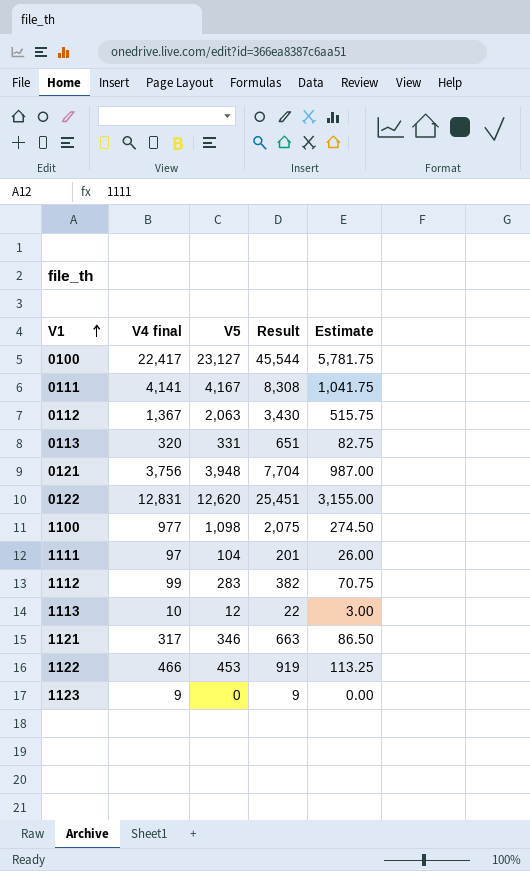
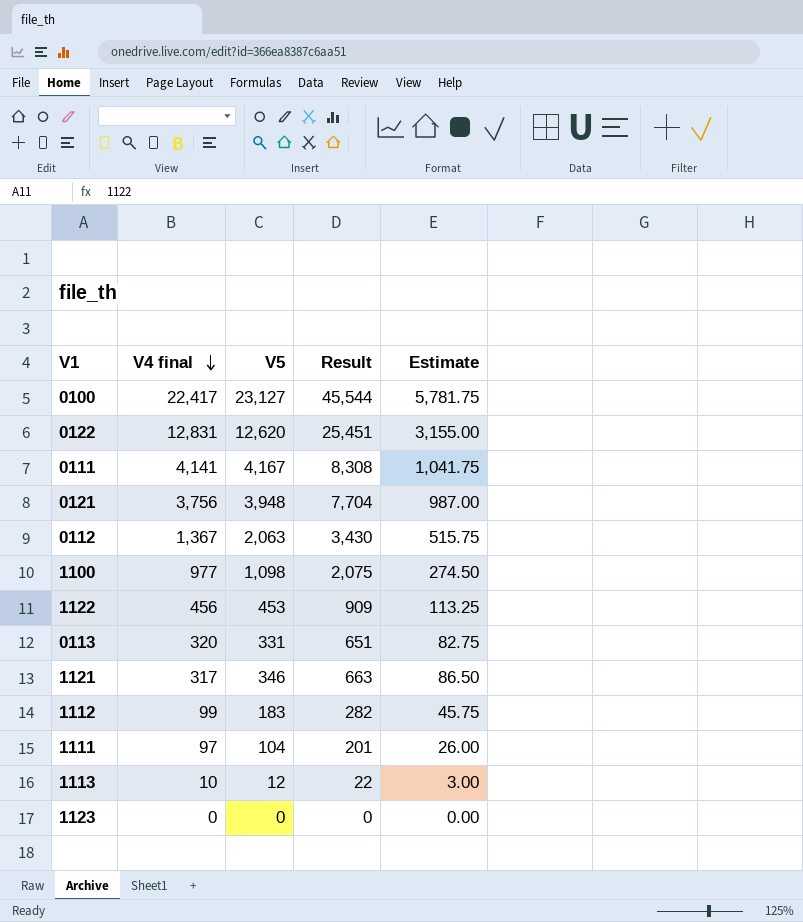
row order: V1 ascending -> V4 final descending
1122 | V4 final: 466 -> 456
1122 | Result: 919 -> 909
1112 | V5: 283 -> 183
1112 | Result: 382 -> 282
1112 | Estimate: 70.75 -> 45.75
1123 | V4 final: 9 -> 0
1123 | Result: 9 -> 0

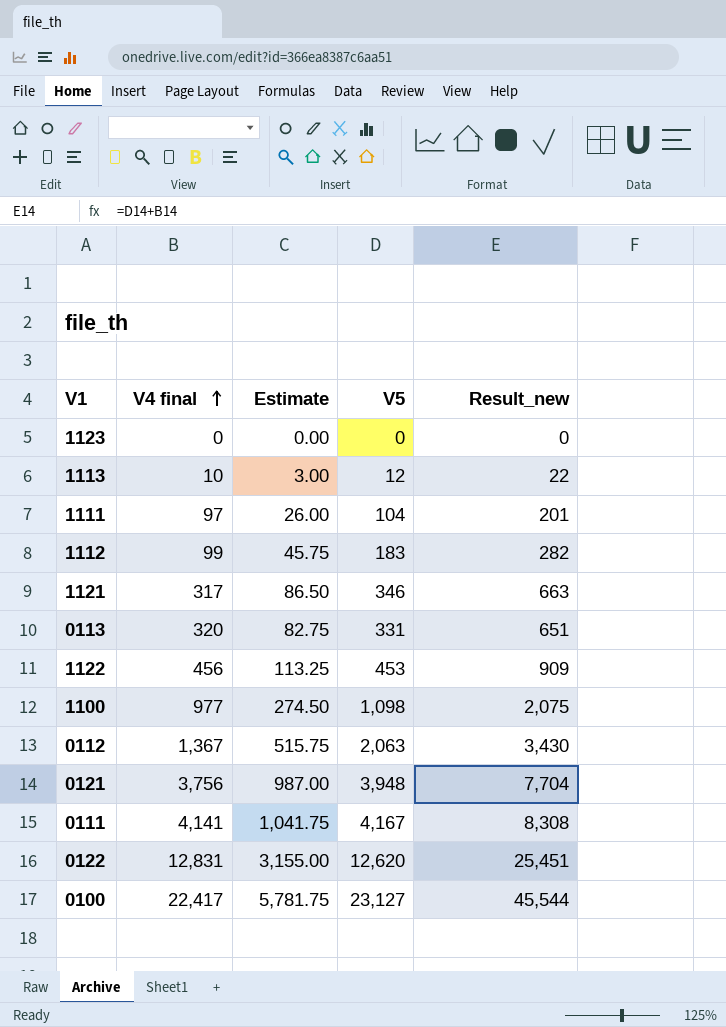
row order: V4 final descending -> V4 final ascending
column Estimate | position: 5 -> 3
column name: Result -> Result_new

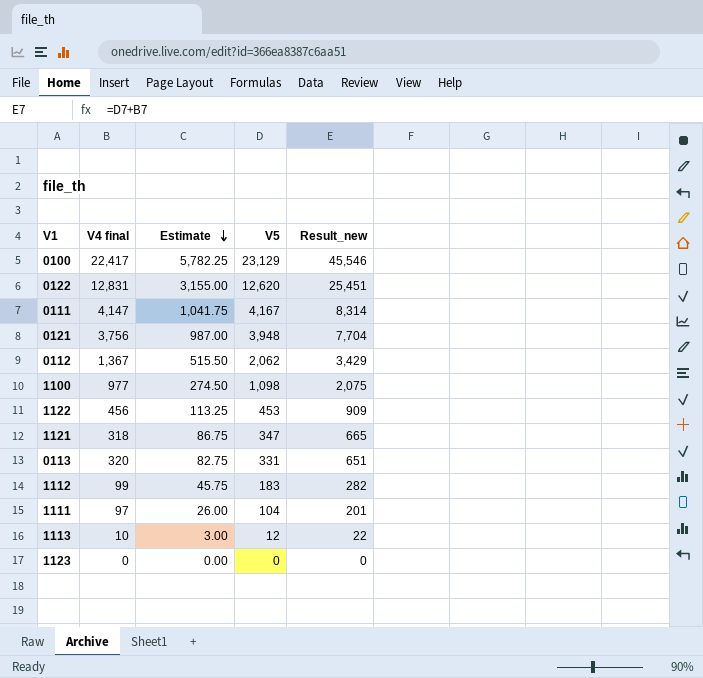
row order: V4 final ascending -> Estimate descending
0100 | Estimate: 5,781.75 -> 5,782.25
0100 | V5: 23,127 -> 23,129
0100 | Result_new: 45,544 -> 45,546
0111 | V4 final: 4,141 -> 4,147
0111 | Result_new: 8,308 -> 8,314
0112 | Estimate: 515.75 -> 515.50
0112 | V5: 2,063 -> 2,062
0112 | Result_new: 3,430 -> 3,429
1121 | V4 final: 317 -> 318
1121 | Estimate: 86.50 -> 86.75
1121 | V5: 346 -> 347
1121 | Result_new: 663 -> 665

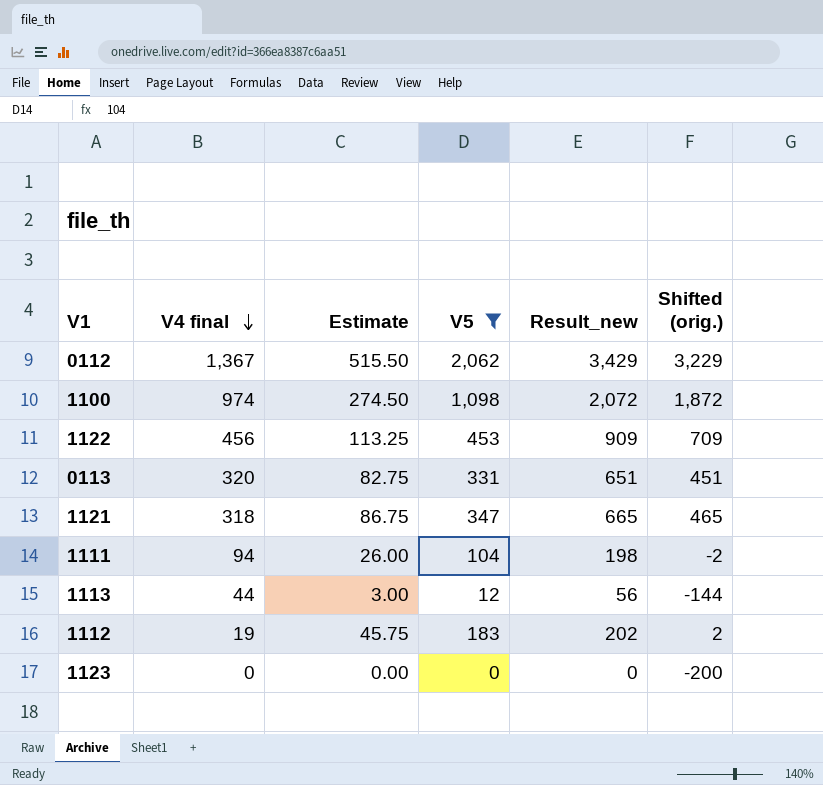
filter: none -> V5 <= 2,062
row order: Estimate descending -> V4 final descending
column Shifted (orig.) | formula: none -> [Result_new] - 200
1100 | V4 final: 977 -> 974
1100 | Result_new: 2,075 -> 2,072
1111 | V4 final: 97 -> 94
1111 | Result_new: 201 -> 198
1113 | V4 final: 10 -> 44
1113 | Result_new: 22 -> 56
1112 | V4 final: 99 -> 19
1112 | Result_new: 282 -> 202

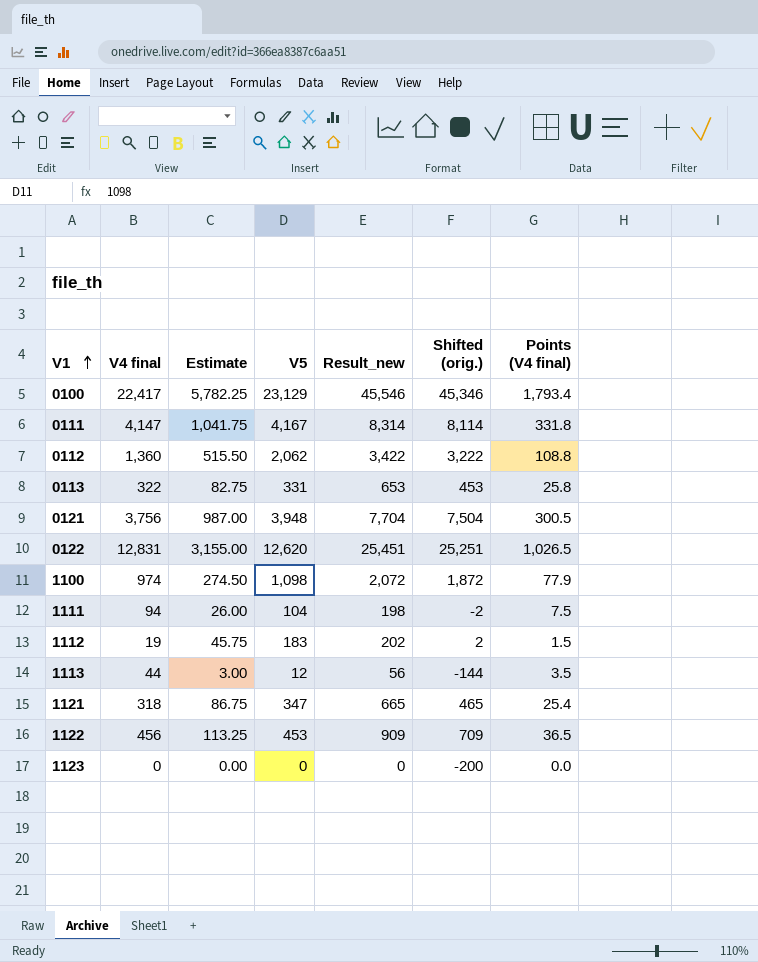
filter: V5 <= 2,062 -> none
row order: V4 final descending -> V1 ascending
column Points (V4 final) | formula: none -> [V4 final] * 0.08
0112 | V4 final: 1,367 -> 1,360
0112 | Result_new: 3,429 -> 3,422
0112 | Shifted (orig.): 3,229 -> 3,222
0113 | V4 final: 320 -> 322
0113 | Result_new: 651 -> 653
0113 | Shifted (orig.): 451 -> 453

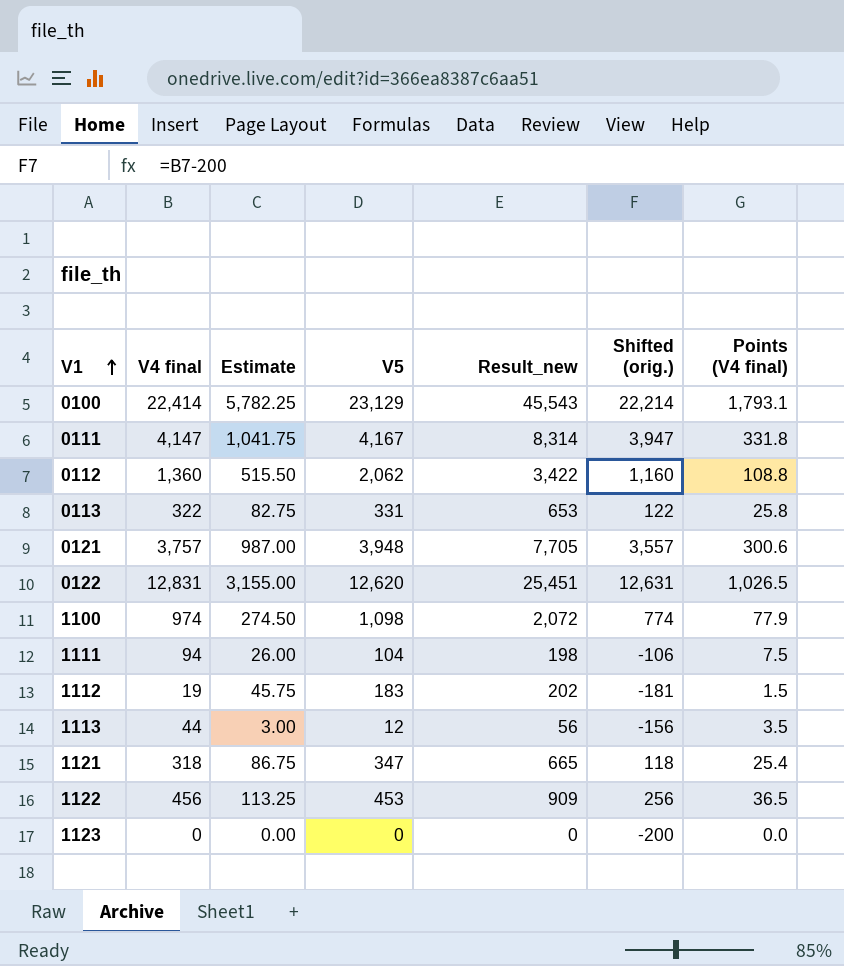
column Shifted (orig.) | formula: [Result_new] - 200 -> [V4 final] - 200
0100 | V4 final: 22,417 -> 22,414
0100 | Result_new: 45,546 -> 45,543
0100 | Points (V4 final): 1,793.4 -> 1,793.1
0121 | V4 final: 3,756 -> 3,757
0121 | Result_new: 7,704 -> 7,705
0121 | Points (V4 final): 300.5 -> 300.6

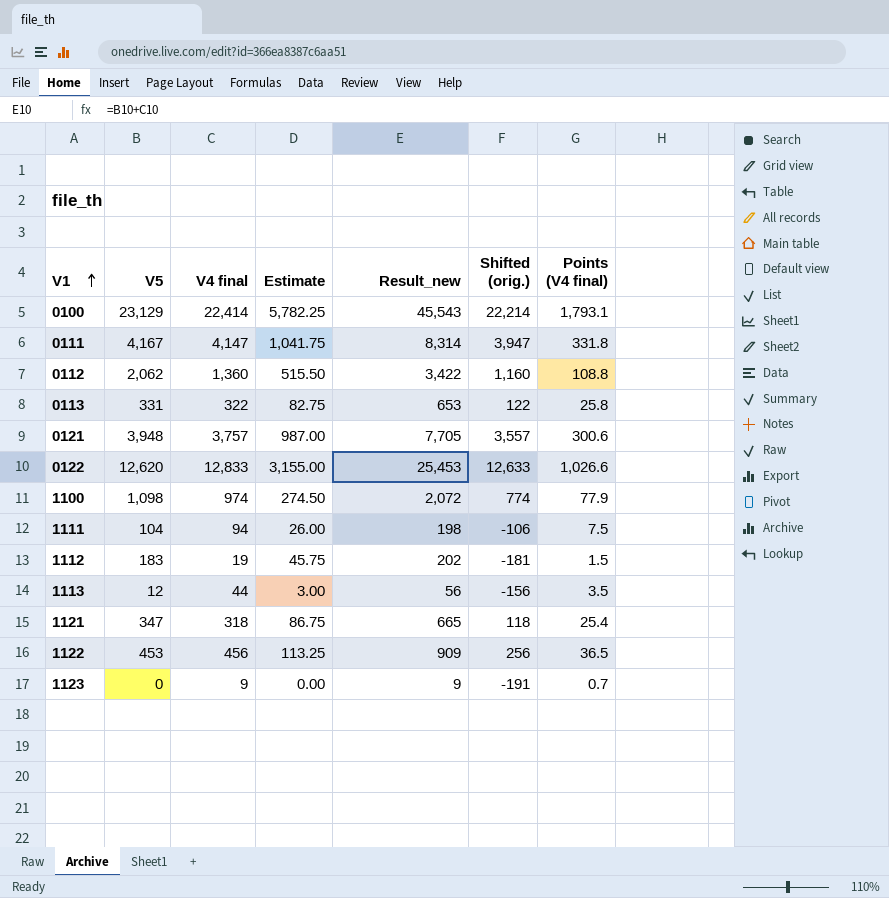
column V5 | position: 4 -> 2
0122 | V4 final: 12,831 -> 12,833
0122 | Result_new: 25,451 -> 25,453
0122 | Shifted (orig.): 12,631 -> 12,633
0122 | Points (V4 final): 1,026.5 -> 1,026.6
1123 | V4 final: 0 -> 9
1123 | Result_new: 0 -> 9
1123 | Shifted (orig.): -200 -> -191
1123 | Points (V4 final): 0.0 -> 0.7

